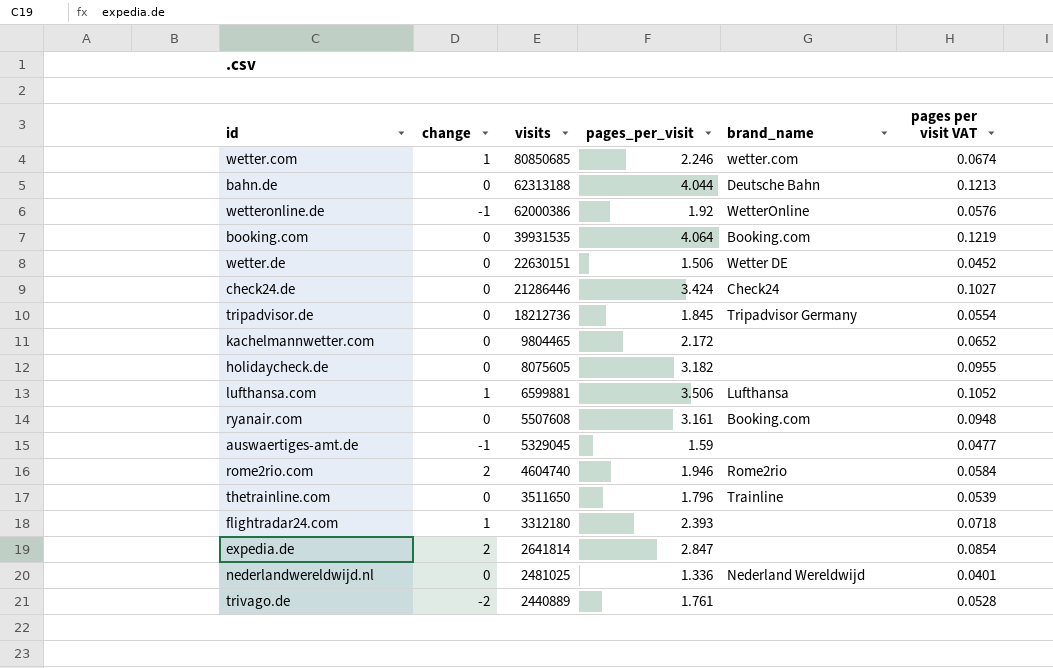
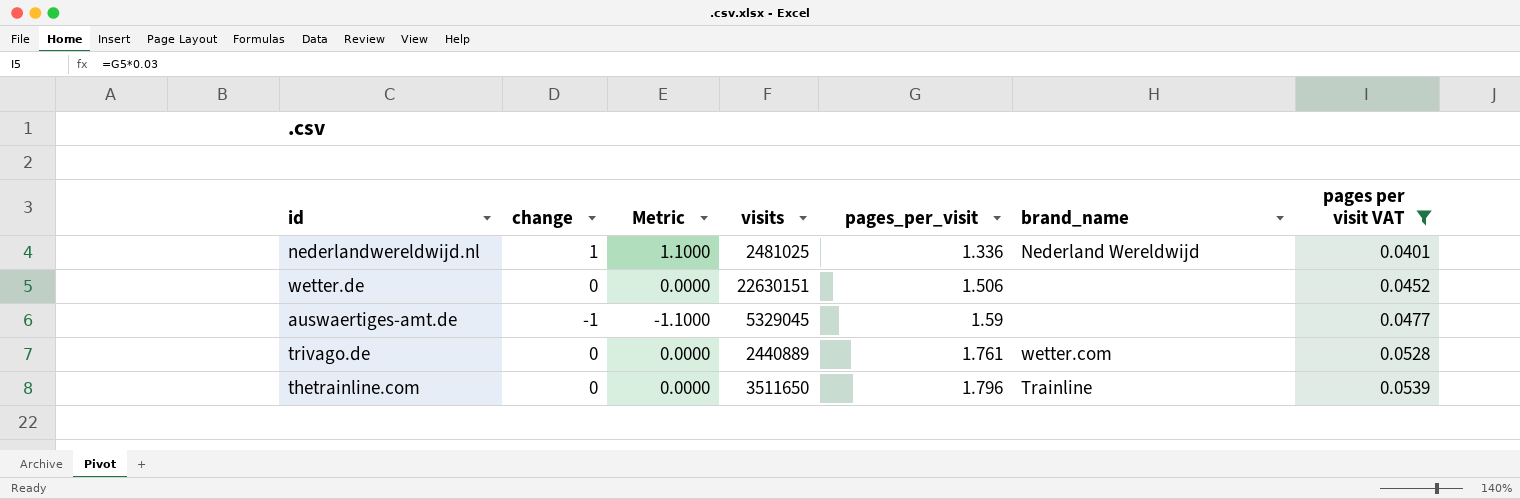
filter: none -> pages per visit VAT <= 0.0539
row order: visits descending -> pages_per_visit ascending
column Metric | formula: none -> [change] * 1.1
nederlandwereldwijd.nl | change: 0 -> 1
wetter.de | brand_name: Wetter DE -> none
trivago.de | change: -2 -> 0
trivago.de | brand_name: none -> wetter.com

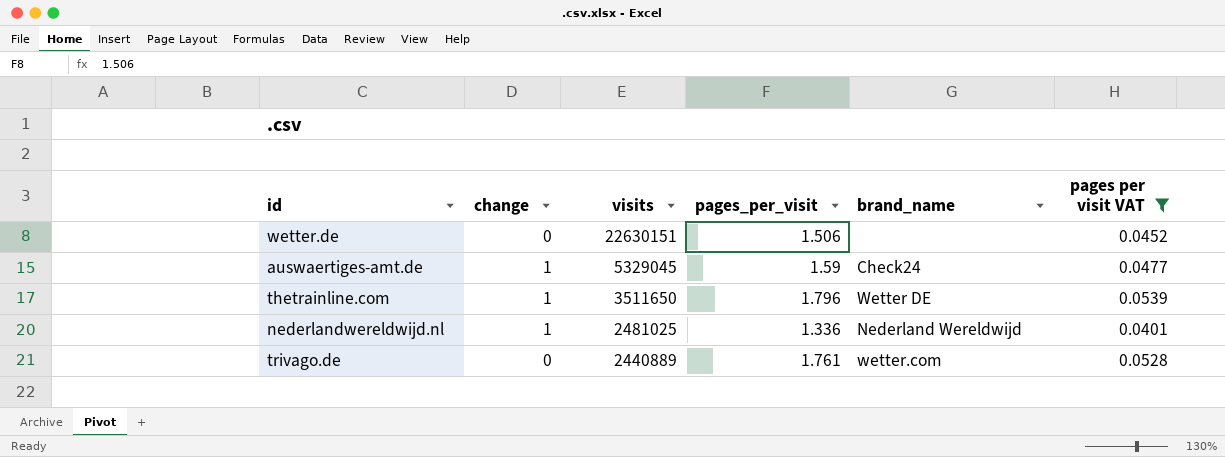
row order: pages_per_visit ascending -> visits descending
column Metric | formula: [change] * 1.1 -> none
auswaertiges-amt.de | change: -1 -> 1
auswaertiges-amt.de | brand_name: none -> Сheck24
thetrainline.com | change: 0 -> 1
thetrainline.com | brand_name: Trainline -> Wetter DE

